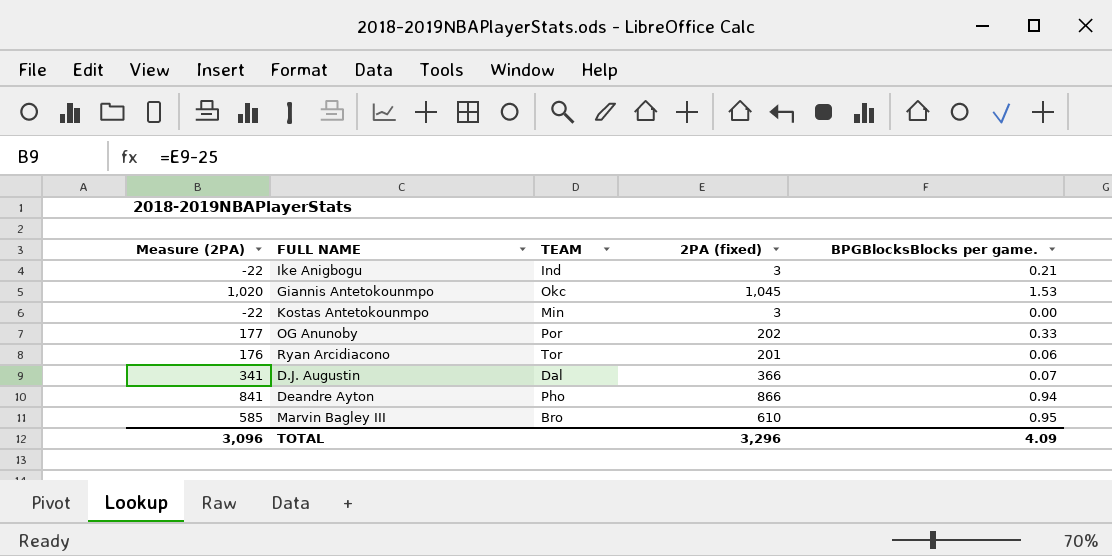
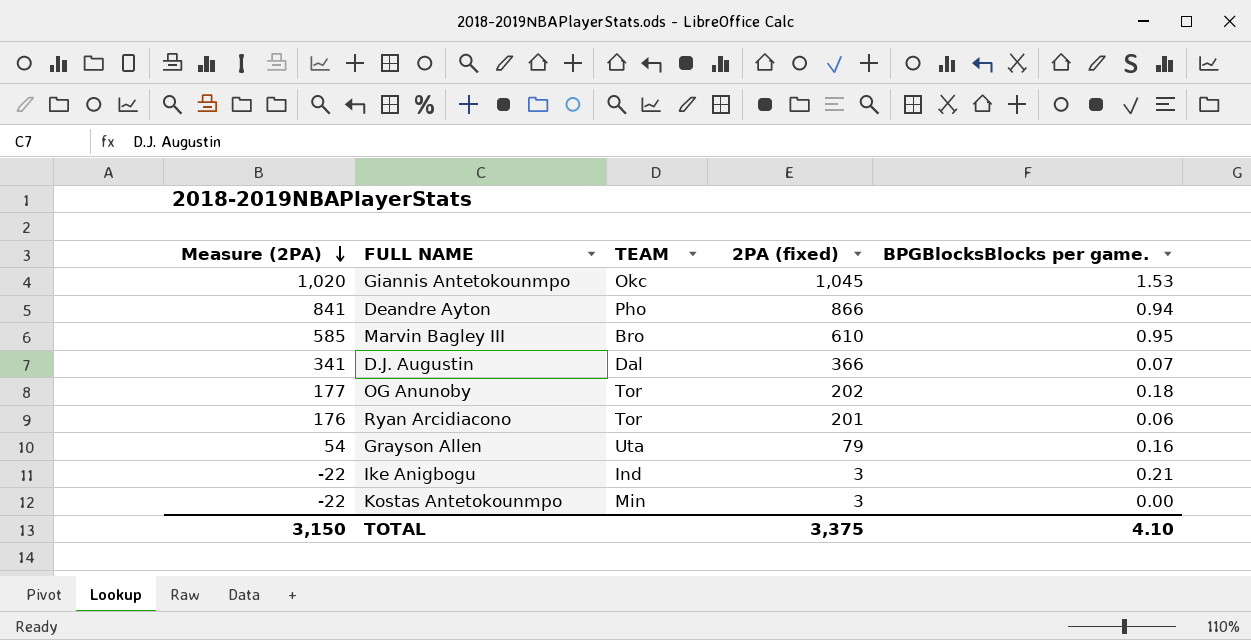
row order: none -> Measure (2PA) descending
OG Anunoby | TEAM: Por -> Tor
OG Anunoby | BPGBlocksBlocks per game.: 0.33 -> 0.18
row Grayson Allen: none -> 54 | Uta | 79 | 0.16
TOTAL | Measure (2PA): 3,096 -> 3,150
TOTAL | 2PA (fixed): 3,296 -> 3,375
TOTAL | BPGBlocksBlocks per game.: 4.09 -> 4.10

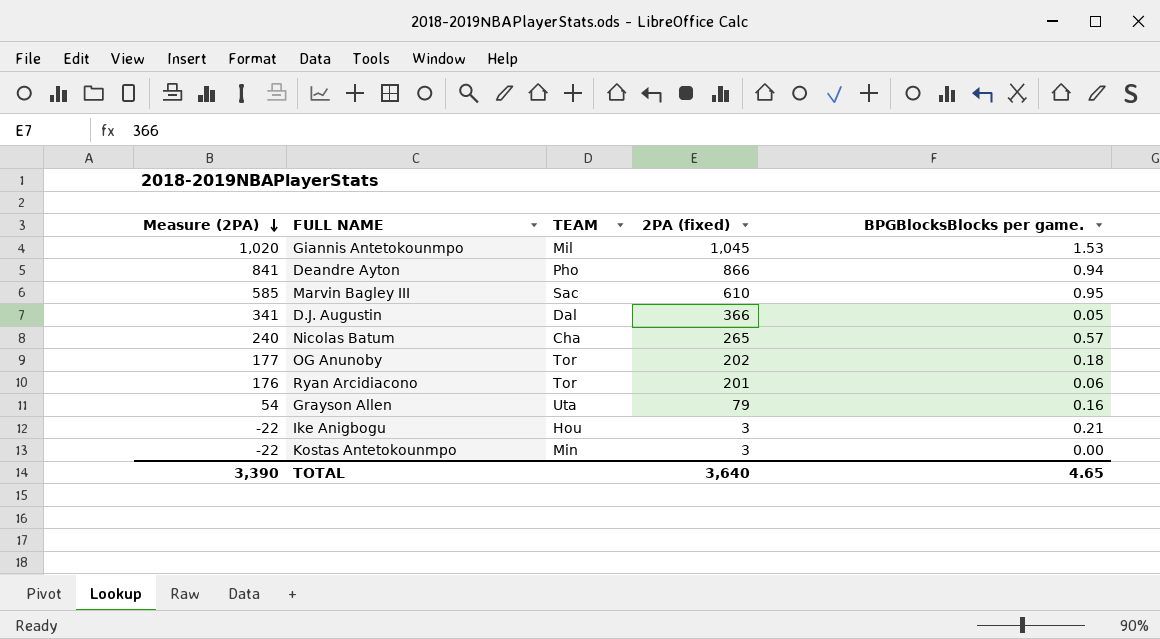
Giannis Antetokounmpo | TEAM: Okc -> Mil
Marvin Bagley III | TEAM: Bro -> Sac
D.J. Augustin | BPGBlocksBlocks per game.: 0.07 -> 0.05
row Nicolas Batum: none -> 240 | Cha | 265 | 0.57
Ike Anigbogu | TEAM: Ind -> Hou
TOTAL | Measure (2PA): 3,150 -> 3,390
TOTAL | 2PA (fixed): 3,375 -> 3,640
TOTAL | BPGBlocksBlocks per game.: 4.10 -> 4.65

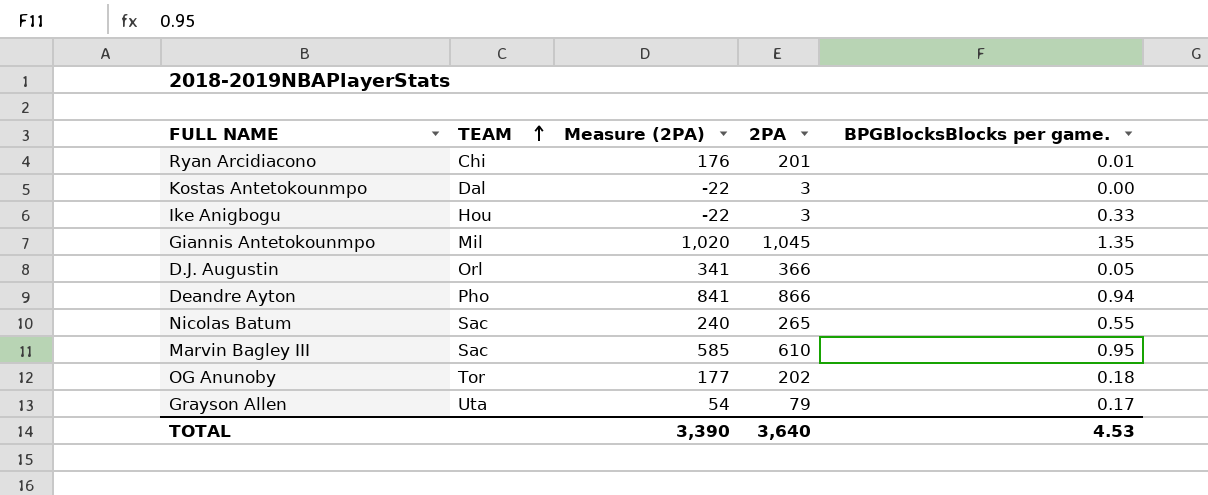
row order: Measure (2PA) descending -> TEAM ascending
column Measure (2PA) | position: 1 -> 3
column name: 2PA (fixed) -> 2PA
Ryan Arcidiacono | TEAM: Tor -> Chi
Ryan Arcidiacono | BPGBlocksBlocks per game.: 0.06 -> 0.01
Kostas Antetokounmpo | TEAM: Min -> Dal
Ike Anigbogu | BPGBlocksBlocks per game.: 0.21 -> 0.33
Giannis Antetokounmpo | BPGBlocksBlocks per game.: 1.53 -> 1.35
D.J. Augustin | TEAM: Dal -> Orl
Nicolas Batum | TEAM: Cha -> Sac
Nicolas Batum | BPGBlocksBlocks per game.: 0.57 -> 0.55
Grayson Allen | BPGBlocksBlocks per game.: 0.16 -> 0.17
TOTAL | BPGBlocksBlocks per game.: 4.65 -> 4.53

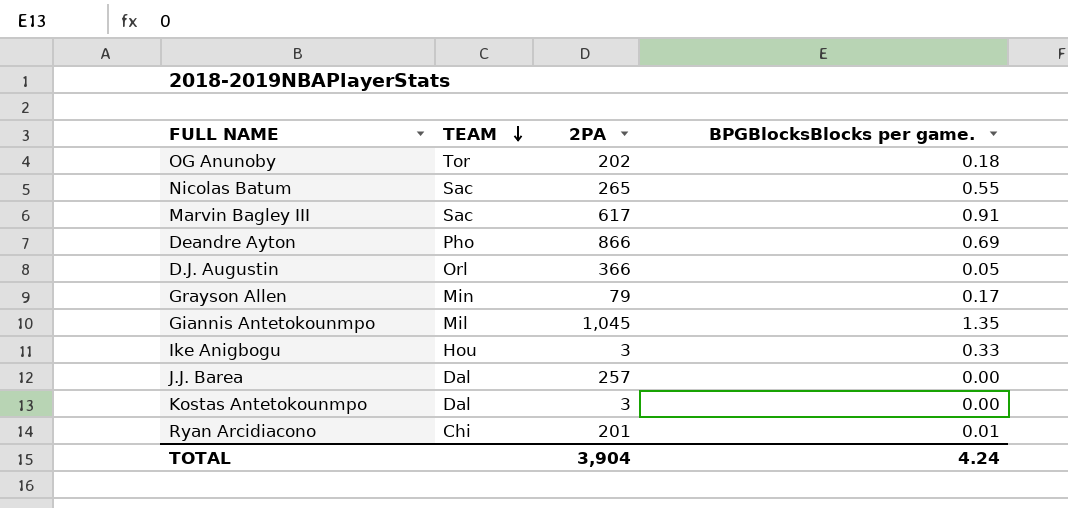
row order: TEAM ascending -> TEAM descending
column Measure (2PA) | formula: [2PA] - 25 -> none
Marvin Bagley III | 2PA: 610 -> 617
Marvin Bagley III | BPGBlocksBlocks per game.: 0.95 -> 0.91
Deandre Ayton | BPGBlocksBlocks per game.: 0.94 -> 0.69
Grayson Allen | TEAM: Uta -> Min
row J.J. Barea: none -> Dal | 257 | 0.00
TOTAL | 2PA: 3,640 -> 3,904
TOTAL | BPGBlocksBlocks per game.: 4.53 -> 4.24

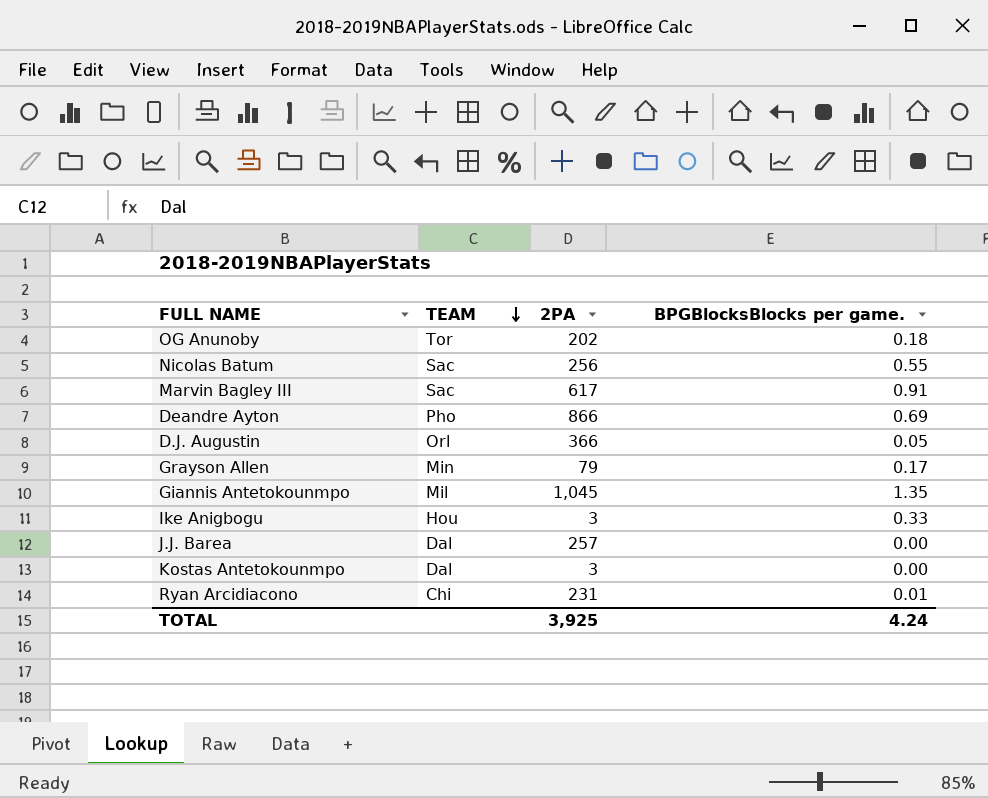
Nicolas Batum | 2PA: 265 -> 256
Ryan Arcidiacono | 2PA: 201 -> 231
TOTAL | 2PA: 3,904 -> 3,925

